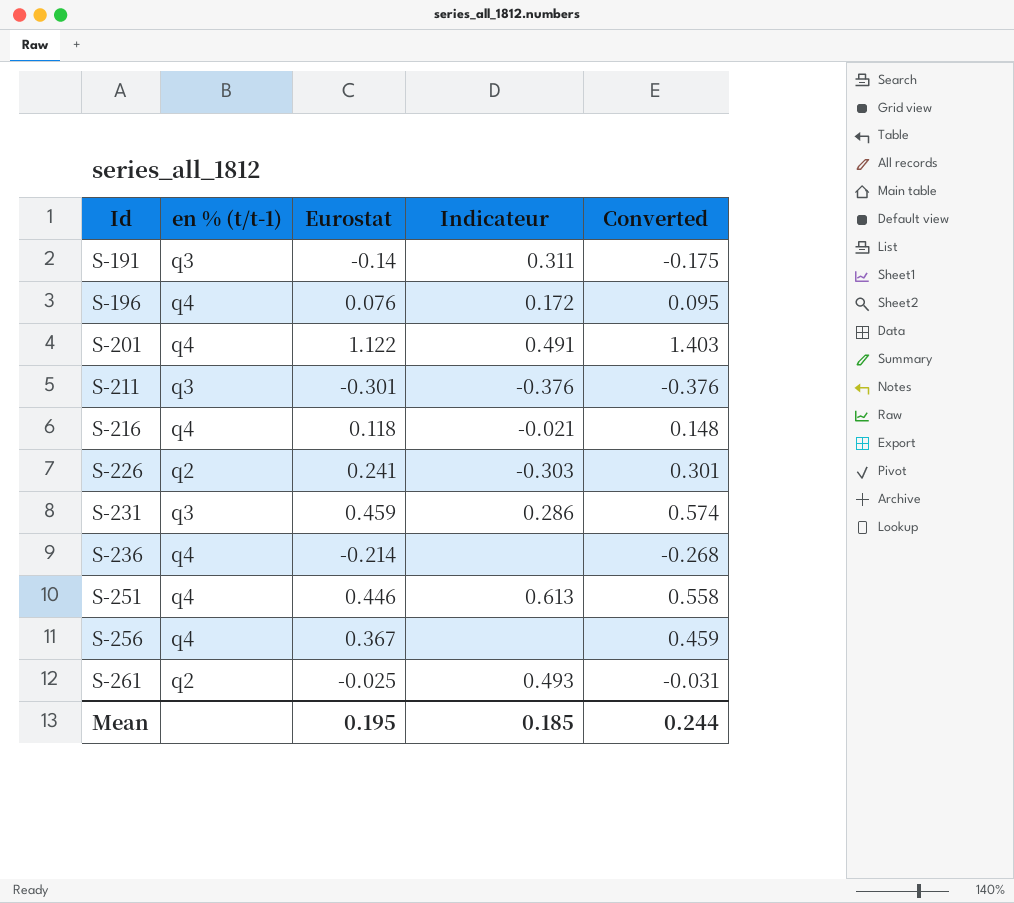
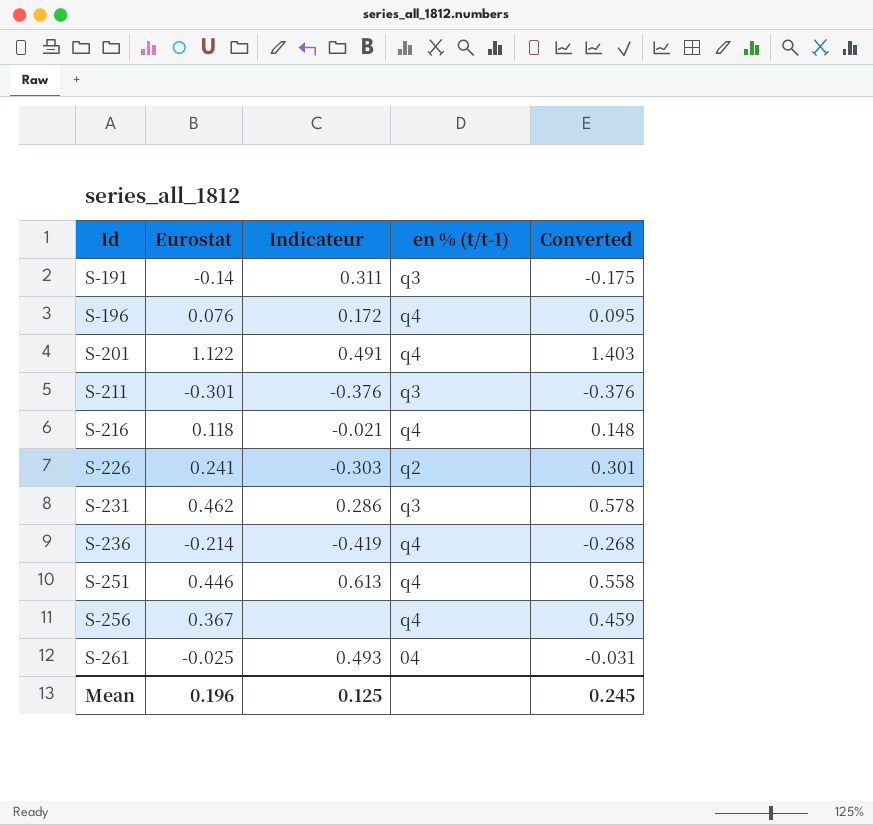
column en % (t/t-1) | position: 2 -> 4
S-231 | Eurostat: 0.459 -> 0.462
S-231 | Converted: 0.574 -> 0.578
S-236 | Indicateur: none -> -0.419
S-261 | en % (t/t-1): q2 -> 04
Mean | Eurostat: 0.195 -> 0.196
Mean | Indicateur: 0.185 -> 0.125
Mean | Converted: 0.244 -> 0.245

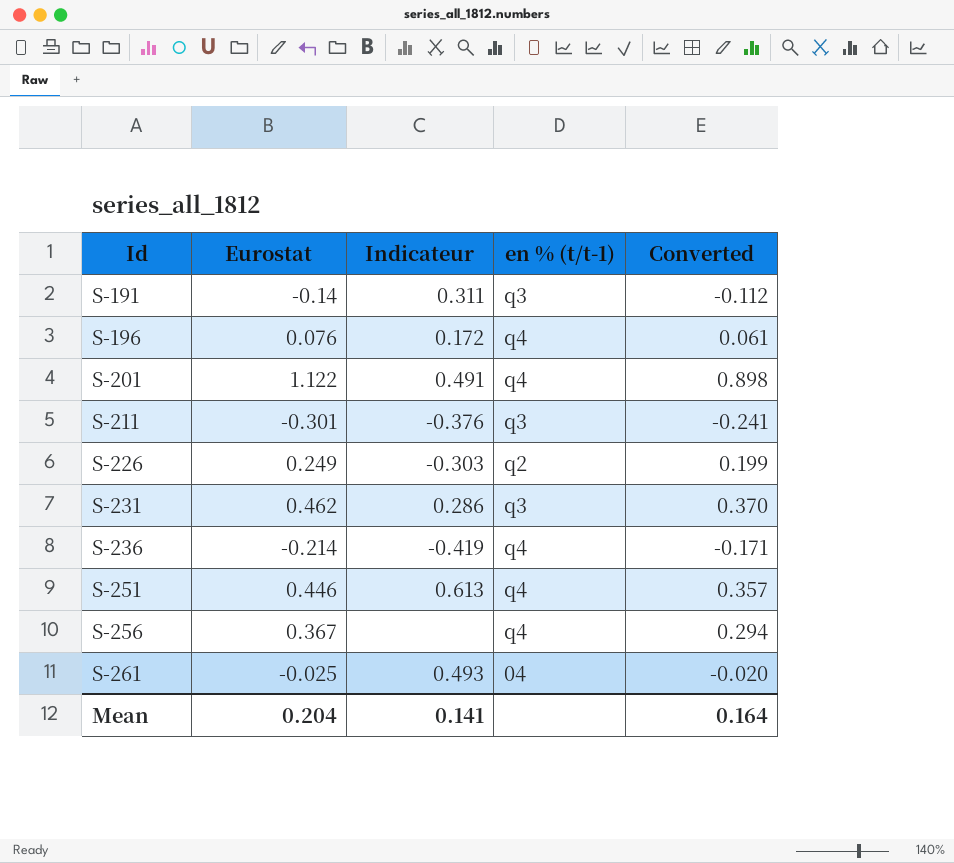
column Converted | formula: [Eurostat] * 1.25 -> [Eurostat] * 0.8
row S-216: 0.118 | -0.021 | q4 | 0.148 -> none
S-226 | Eurostat: 0.241 -> 0.249
Mean | Eurostat: 0.196 -> 0.204
Mean | Indicateur: 0.125 -> 0.141
Mean | Converted: 0.245 -> 0.164

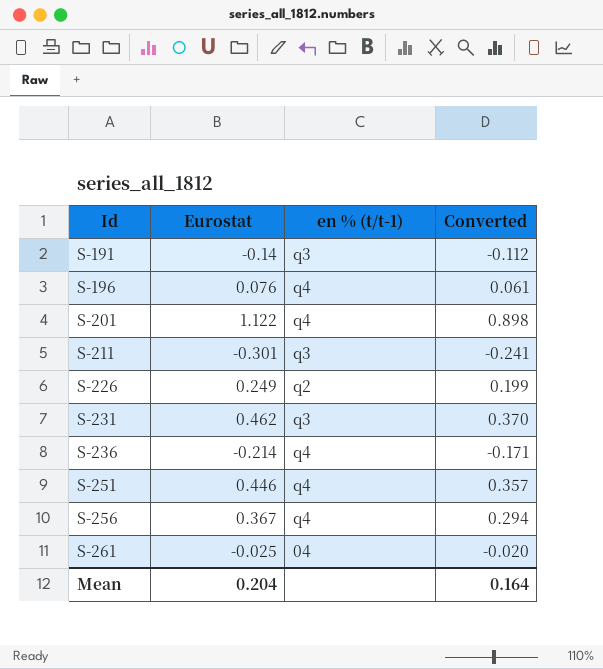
column Indicateur | position: 3 -> none

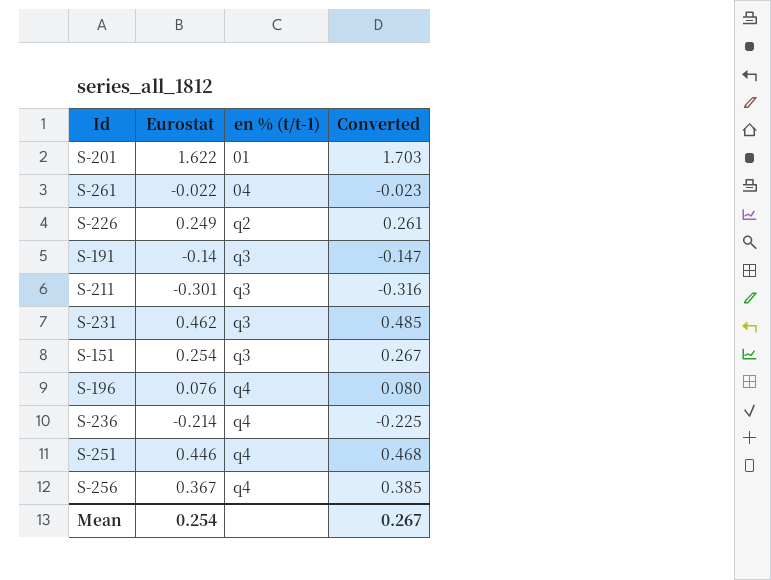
row order: Id ascending -> en % (t/t-1) ascending
column Converted | formula: [Eurostat] * 0.8 -> [Eurostat] * 1.05
S-201 | Eurostat: 1.122 -> 1.622
S-201 | en % (t/t-1): q4 -> 01
S-261 | Eurostat: -0.025 -> -0.022
row S-151: none -> 0.254 | q3 | 0.267
Mean | Eurostat: 0.204 -> 0.254
Mean | Converted: 0.164 -> 0.267

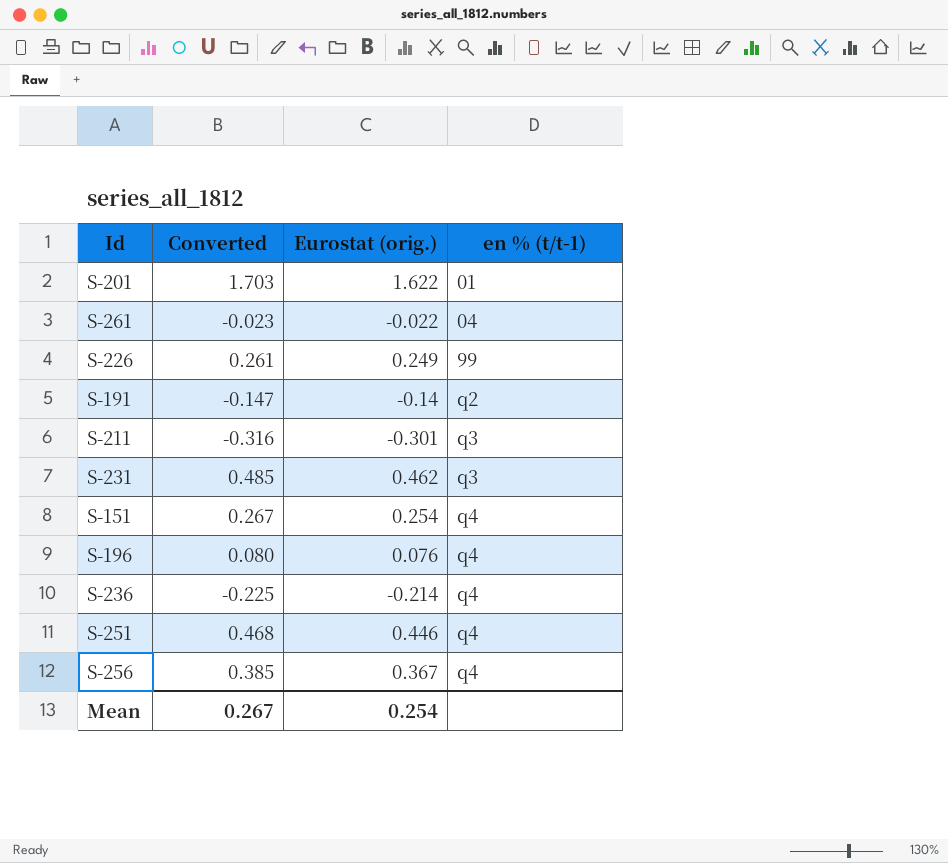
column Converted | position: 4 -> 2
column name: Eurostat -> Eurostat (orig.)
S-226 | en % (t/t-1): q2 -> 99
S-191 | en % (t/t-1): q3 -> q2
S-151 | en % (t/t-1): q3 -> q4

